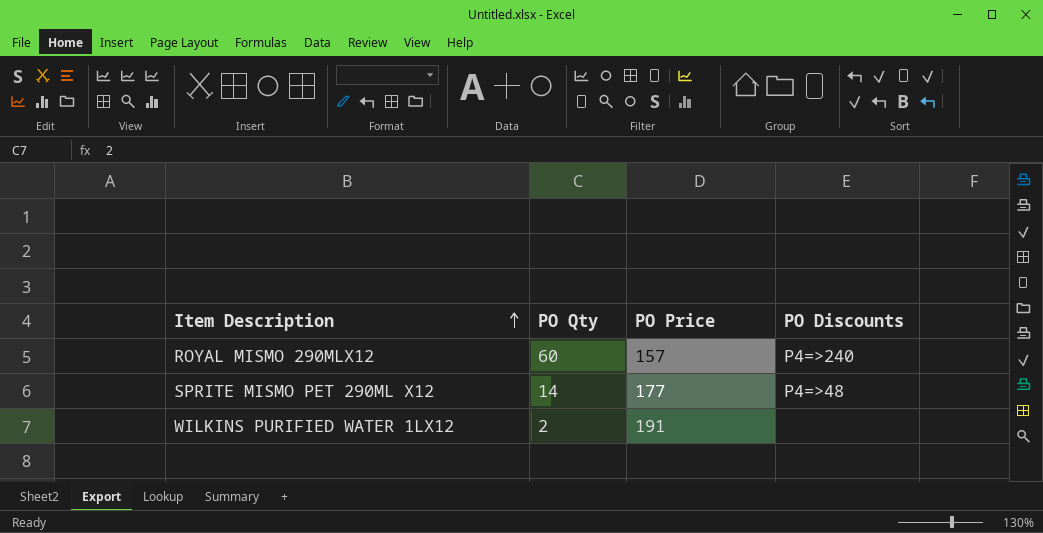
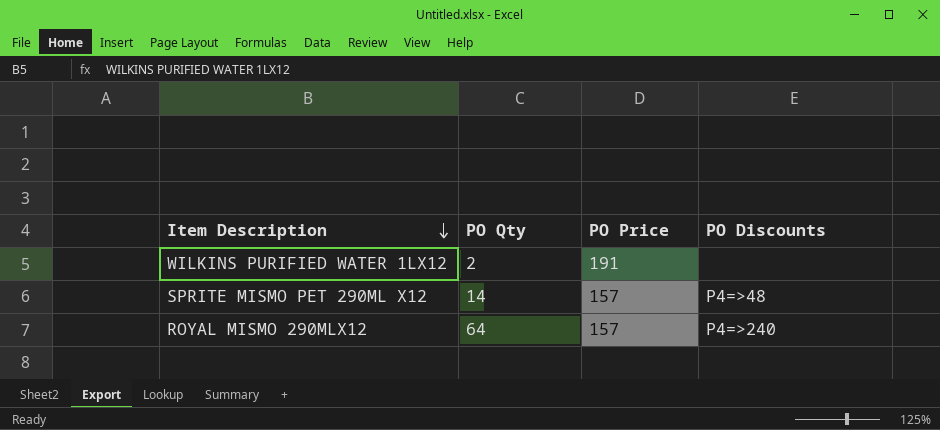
row order: Item Description ascending -> Item Description descending
SPRITE MISMO PET 290ML X12 | PO Price: 177 -> 157
ROYAL MISMO 290MLX12 | PO Qty: 60 -> 64

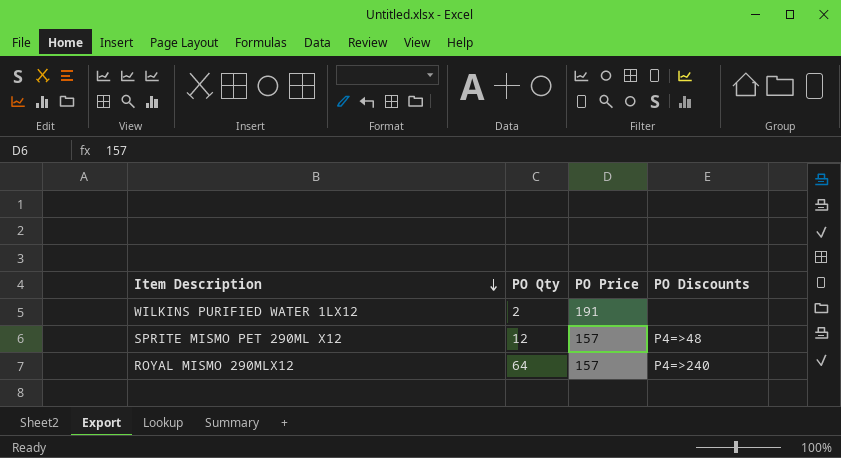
SPRITE MISMO PET 290ML X12 | PO Qty: 14 -> 12

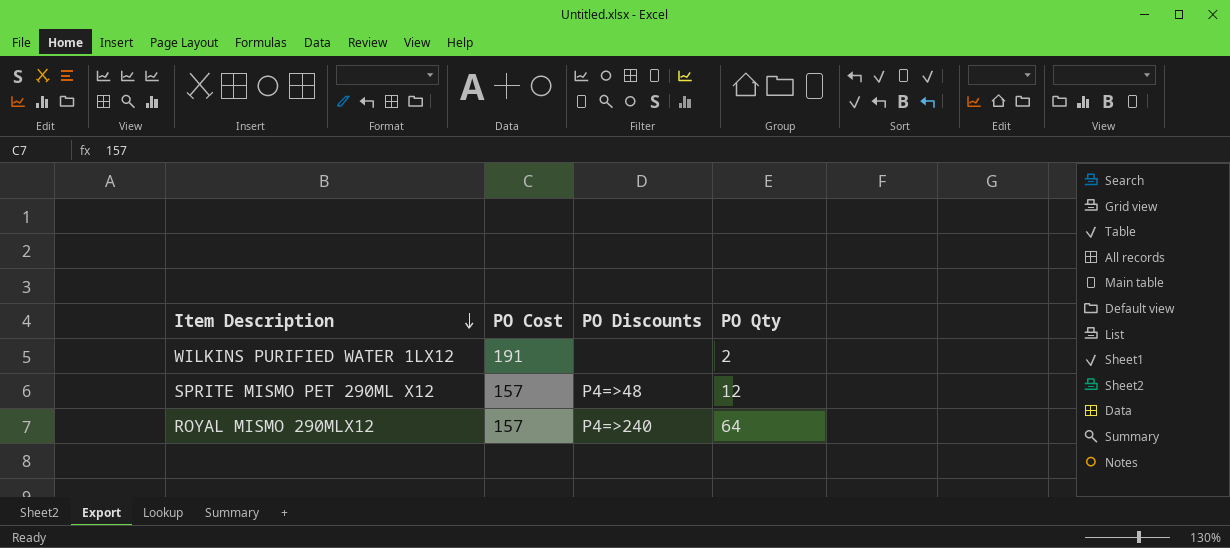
column name: PO Price -> PO Cost
column PO Qty | position: 2 -> 4

